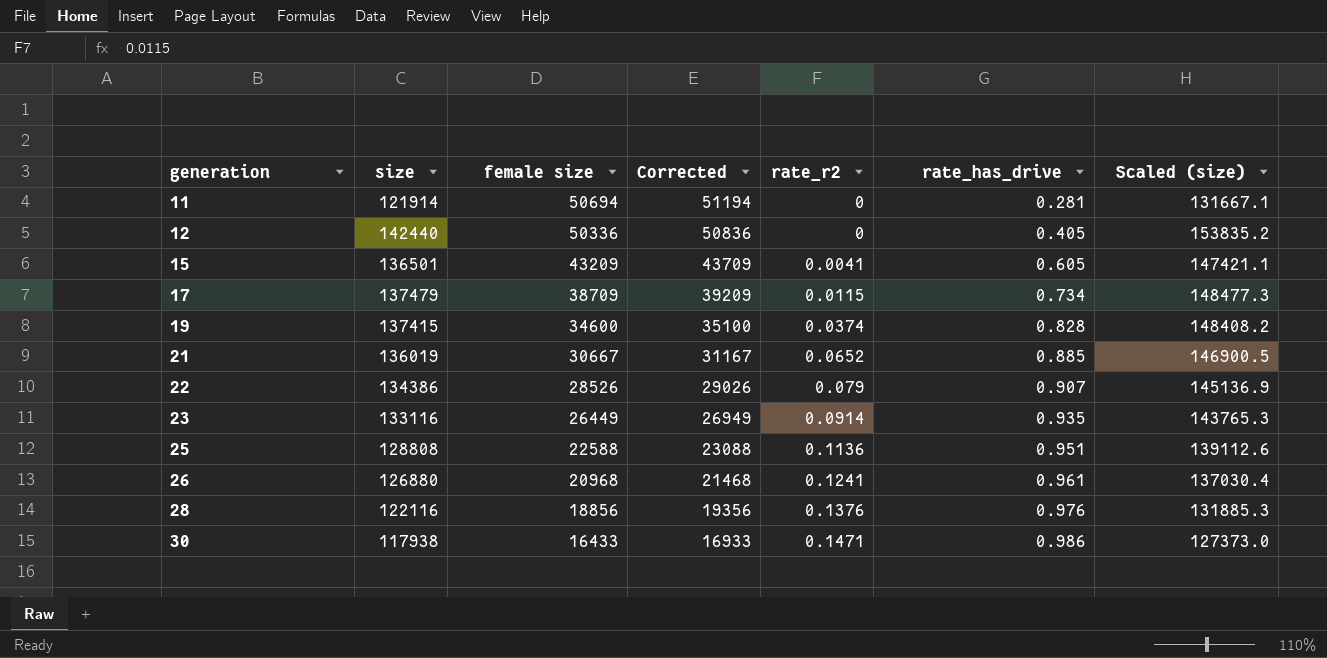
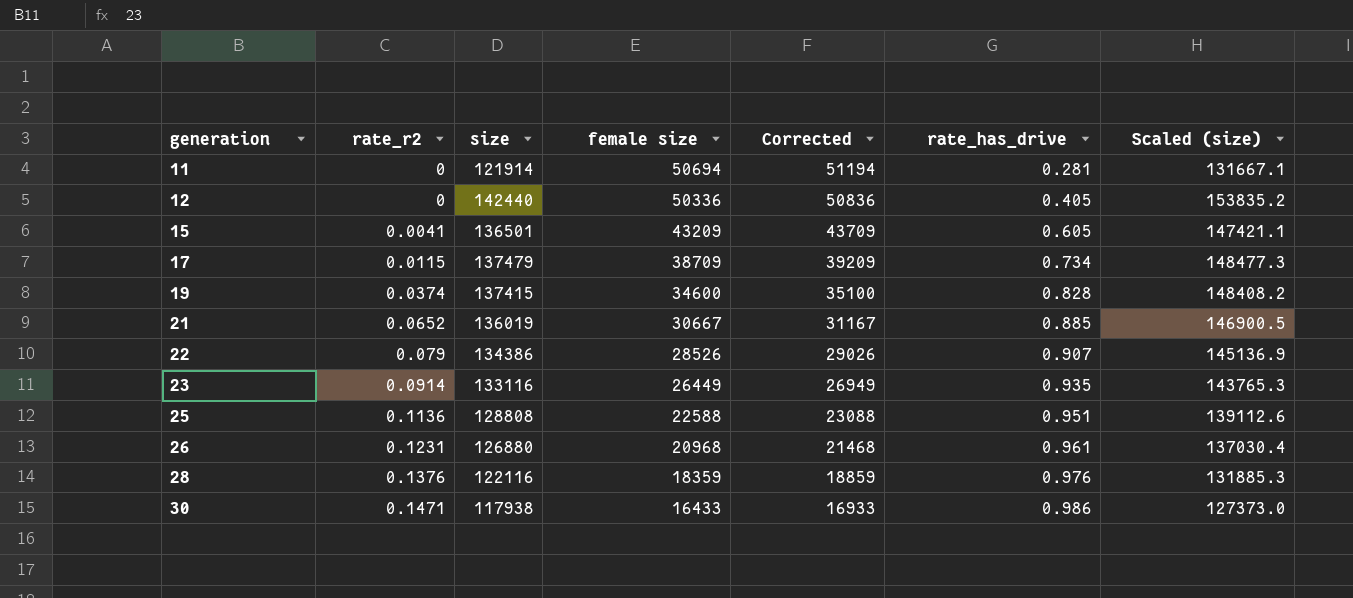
column rate_r2 | position: 5 -> 2
26 | rate_r2: 0.1241 -> 0.1231
28 | female size: 18856 -> 18359
28 | Corrected: 19356 -> 18859

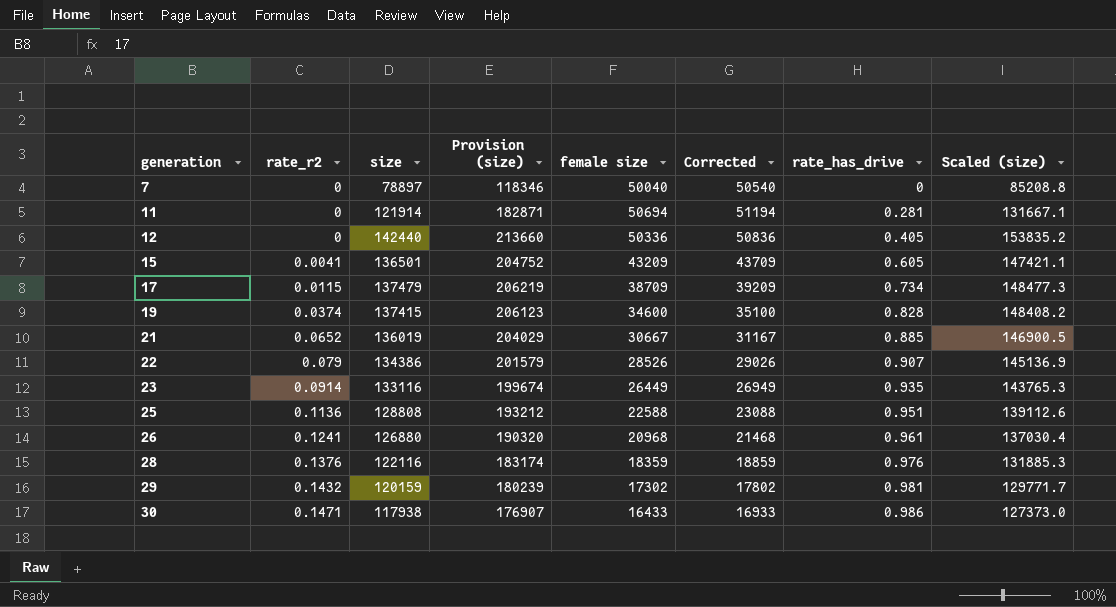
column Provision (size) | formula: none -> [size] * 1.5
row 7: none -> 0 | 78897 | 118346 | 50040 | 50540 | 0 | 85208.8
26 | rate_r2: 0.1231 -> 0.1241
row 29: none -> 0.1432 | 120159 | 180239 | 17302 | 17802 | 0.981 | 129771.7

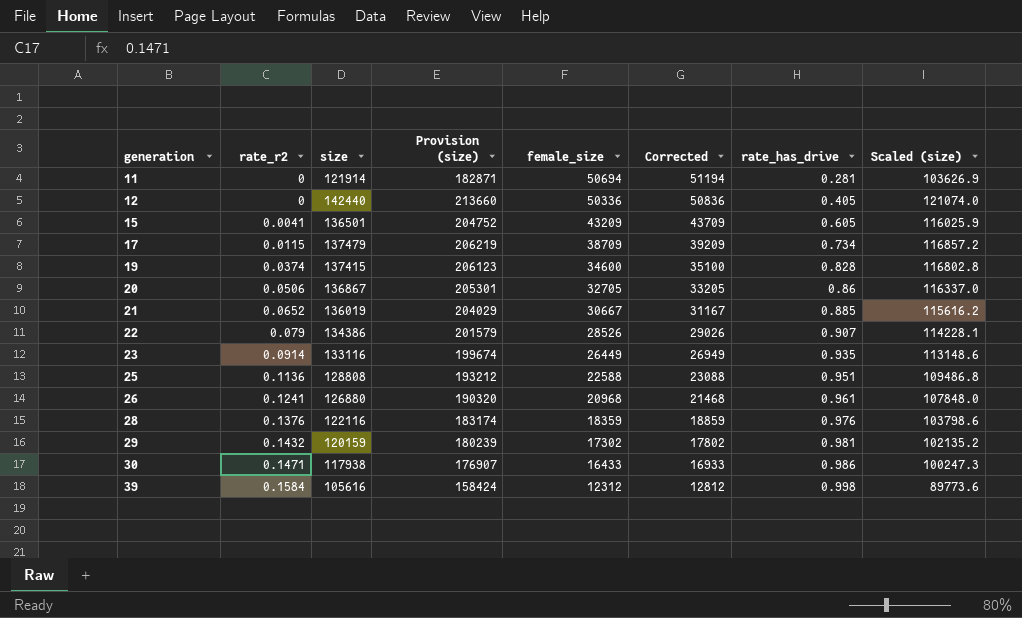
column name: female size -> female_size
column Scaled (size) | formula: [size] * 1.08 -> [size] * 0.85
row 7: 0 | 78897 | 118346 | 50040 | 50540 | 0 | 85208.8 -> none
row 20: none -> 0.0506 | 136867 | 205301 | 32705 | 33205 | 0.86 | 116337.0
row 39: none -> 0.1584 | 105616 | 158424 | 12312 | 12812 | 0.998 | 89773.6

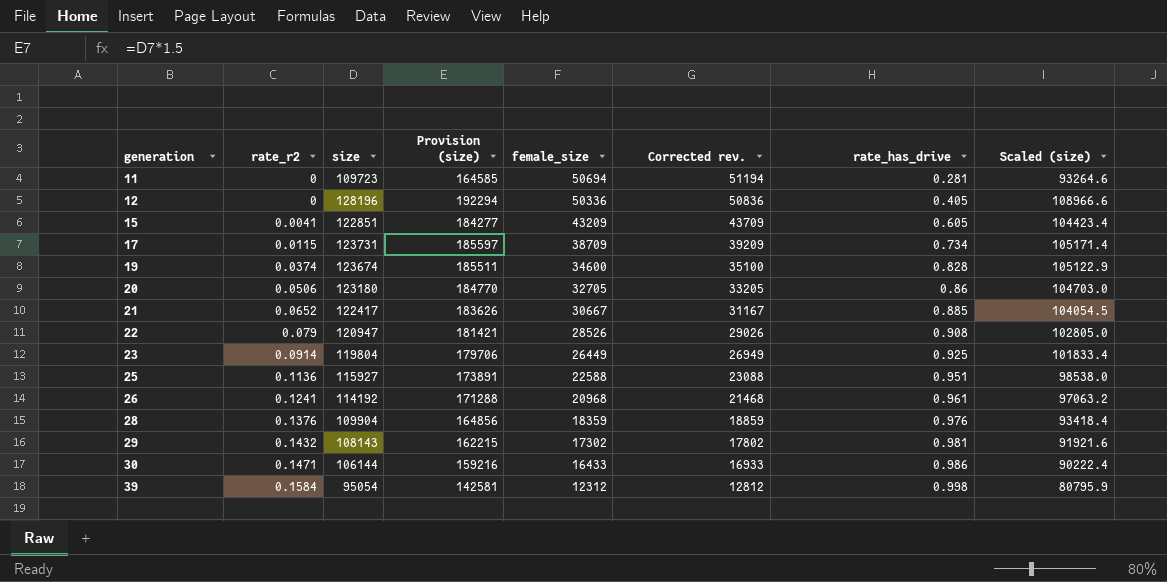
column name: Corrected -> Corrected rev.
11 | size: 121914 -> 109723
11 | Provision (size): 182871 -> 164585
11 | Scaled (size): 103626.9 -> 93264.6
12 | size: 142440 -> 128196
12 | Provision (size): 213660 -> 192294
12 | Scaled (size): 121074.0 -> 108966.6
15 | size: 136501 -> 122851
15 | Provision (size): 204752 -> 184277
15 | Scaled (size): 116025.9 -> 104423.4
17 | size: 137479 -> 123731
17 | Provision (size): 206219 -> 185597
17 | Scaled (size): 116857.2 -> 105171.4
19 | size: 137415 -> 123674
19 | Provision (size): 206123 -> 185511
19 | Scaled (size): 116802.8 -> 105122.9
20 | size: 136867 -> 123180
20 | Provision (size): 205301 -> 184770
20 | Scaled (size): 116337.0 -> 104703.0
21 | size: 136019 -> 122417
21 | Provision (size): 204029 -> 183626
21 | Scaled (size): 115616.2 -> 104054.5
22 | size: 134386 -> 120947
22 | Provision (size): 201579 -> 181421
22 | rate_has_drive: 0.907 -> 0.908
22 | Scaled (size): 114228.1 -> 102805.0
23 | size: 133116 -> 119804
23 | Provision (size): 199674 -> 179706
23 | rate_has_drive: 0.935 -> 0.925
23 | Scaled (size): 113148.6 -> 101833.4
25 | size: 128808 -> 115927
25 | Provision (size): 193212 -> 173891
25 | Scaled (size): 109486.8 -> 98538.0
26 | size: 126880 -> 114192
26 | Provision (size): 190320 -> 171288
26 | Scaled (size): 107848.0 -> 97063.2
28 | size: 122116 -> 109904
28 | Provision (size): 183174 -> 164856
28 | Scaled (size): 103798.6 -> 93418.4
29 | size: 120159 -> 108143
29 | Provision (size): 180239 -> 162215
29 | Scaled (size): 102135.2 -> 91921.6
30 | size: 117938 -> 106144
30 | Provision (size): 176907 -> 159216
30 | Scaled (size): 100247.3 -> 90222.4
39 | size: 105616 -> 95054
39 | Provision (size): 158424 -> 142581
39 | Scaled (size): 89773.6 -> 80795.9

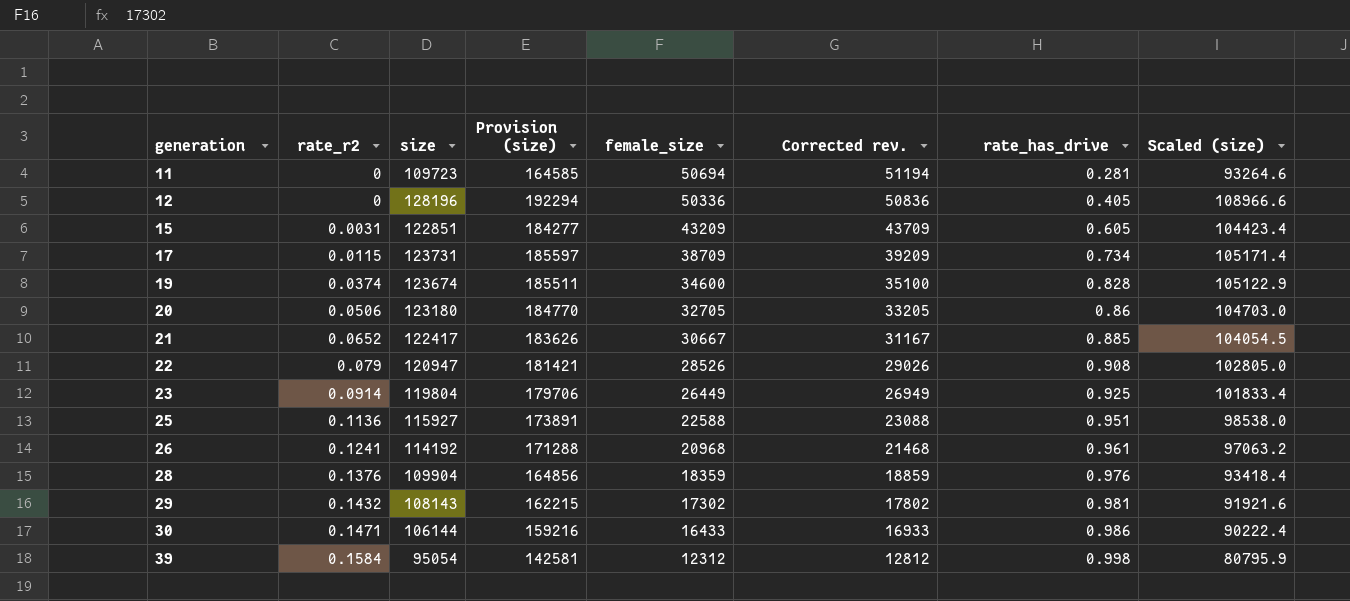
15 | rate_r2: 0.0041 -> 0.0031

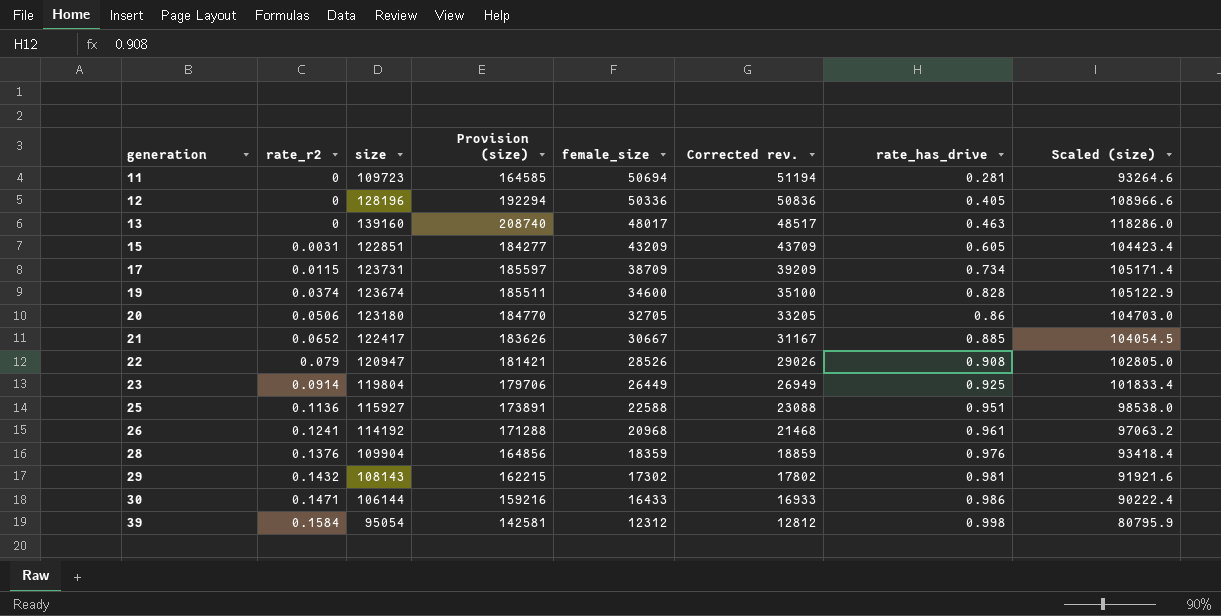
row 13: none -> 0 | 139160 | 208740 | 48017 | 48517 | 0.463 | 118286.0

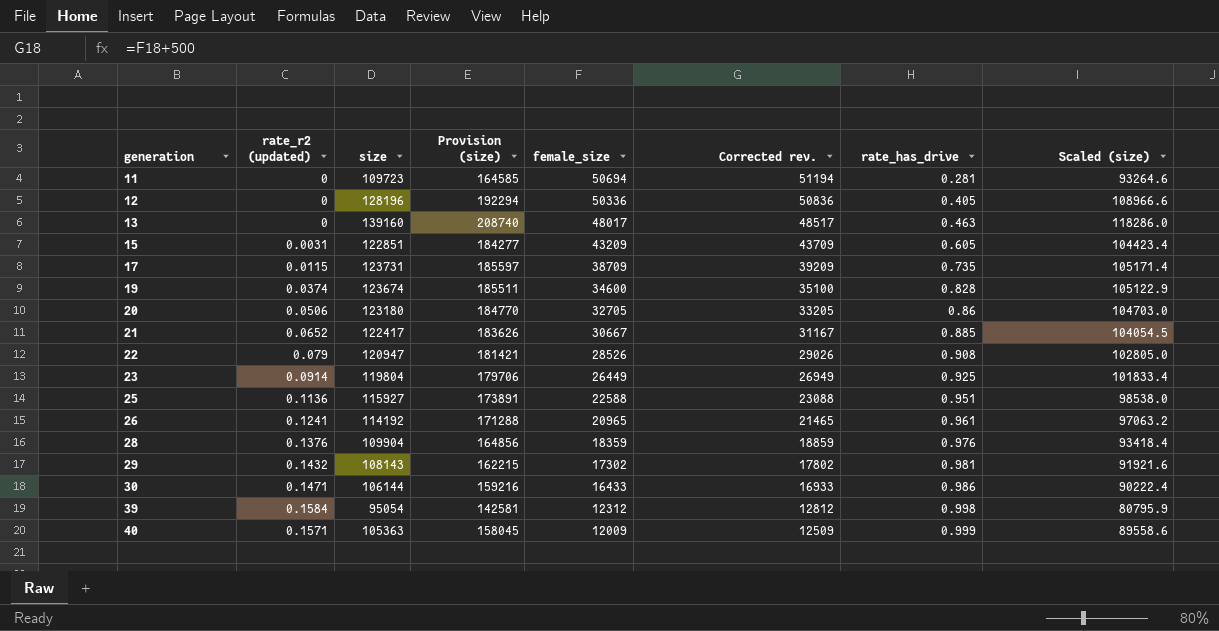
column name: rate_r2 -> rate_r2 (updated)
17 | rate_has_drive: 0.734 -> 0.735
26 | female_size: 20968 -> 20965
26 | Corrected rev.: 21468 -> 21465
row 40: none -> 0.1571 | 105363 | 158045 | 12009 | 12509 | 0.999 | 89558.6

